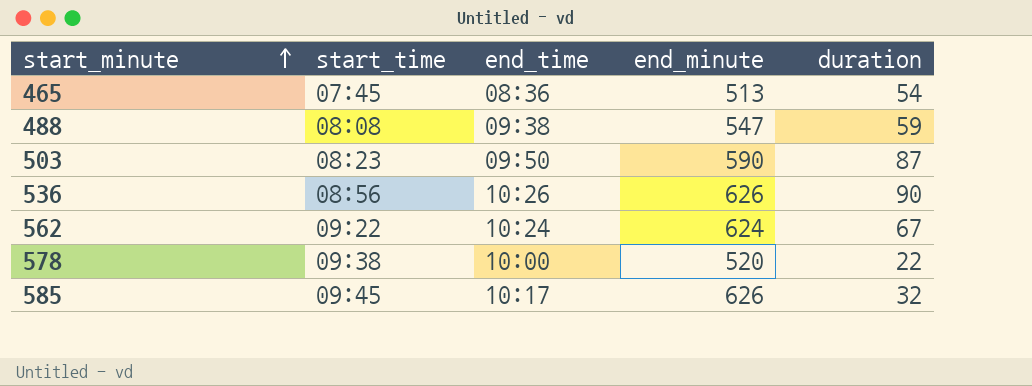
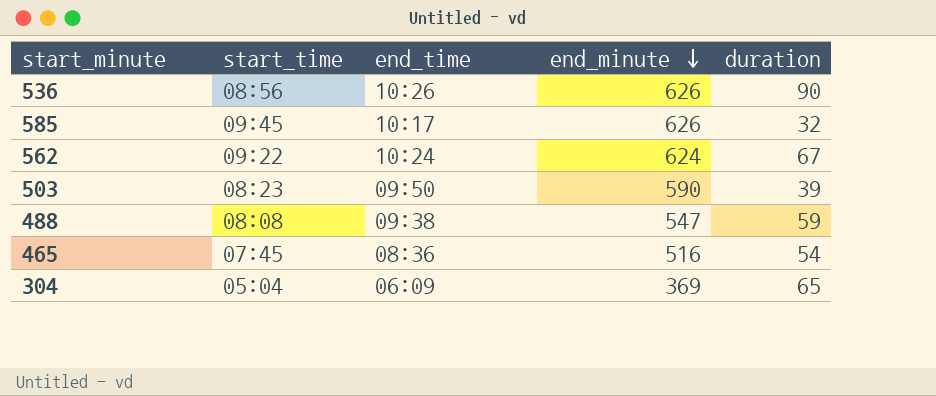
row order: start_minute ascending -> end_minute descending
row 578: 09:38 | 10:00 | 520 | 22 -> none
503 | duration: 87 -> 39
465 | end_minute: 513 -> 516
row 304: none -> 05:04 | 06:09 | 369 | 65

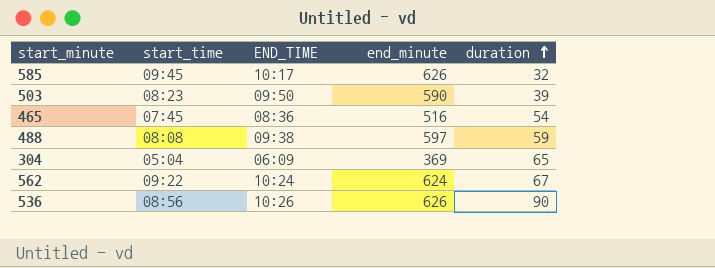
row order: end_minute descending -> duration ascending
column name: end_time -> END_TIME
488 | end_minute: 547 -> 597

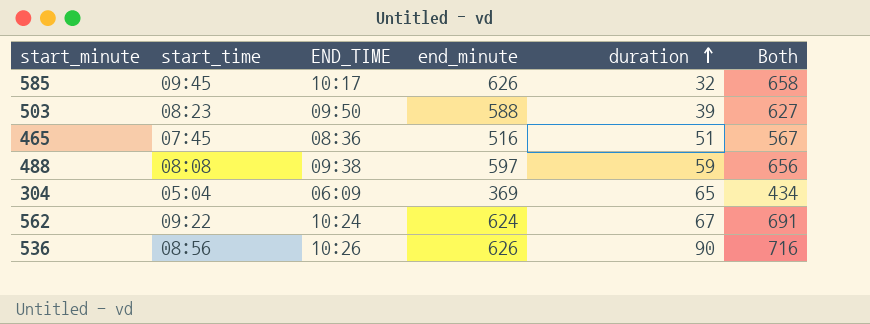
column Both | formula: none -> [end_minute] + [duration]
503 | end_minute: 590 -> 588
465 | duration: 54 -> 51

